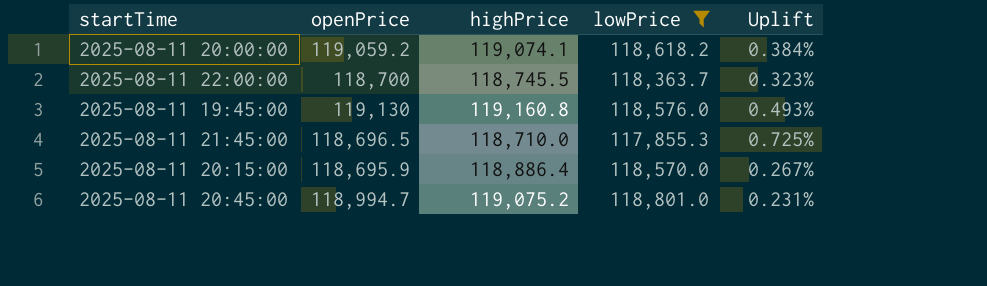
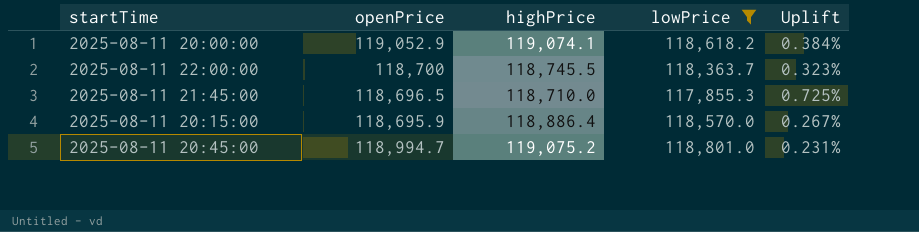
row 2025-08-11 19:45:00: 119,130 | 119,160.8 | 118,576.0 | 0.493% -> none
2025-08-11 20:00:00 | openPrice: 119,059.2 -> 119,052.9

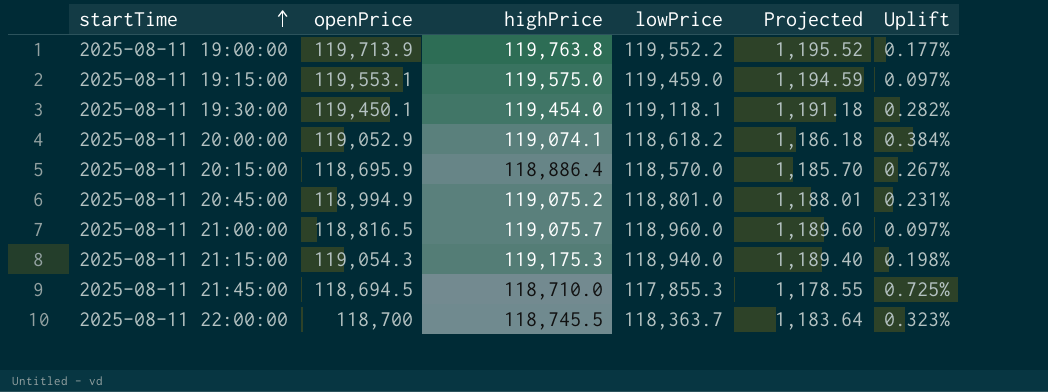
filter: lowPrice <= 118,801.0 -> none
row order: none -> startTime ascending
column Projected | formula: none -> [lowPrice] * 0.01
2025-08-11 20:45:00 | openPrice: 118,994.7 -> 118,994.9
2025-08-11 21:45:00 | openPrice: 118,696.5 -> 118,694.5

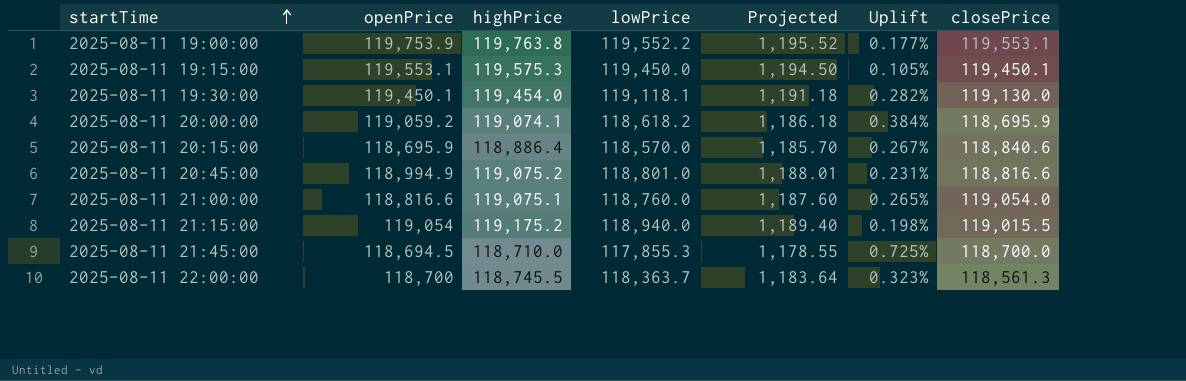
column closePrice | position: none -> 7
2025-08-11 19:00:00 | openPrice: 119,713.9 -> 119,753.9
2025-08-11 19:15:00 | highPrice: 119,575.0 -> 119,575.3
2025-08-11 19:15:00 | lowPrice: 119,459.0 -> 119,450.0
2025-08-11 19:15:00 | Projected: 1,194.59 -> 1,194.50
2025-08-11 19:15:00 | Uplift: 0.097% -> 0.105%
2025-08-11 20:00:00 | openPrice: 119,052.9 -> 119,059.2
2025-08-11 21:00:00 | openPrice: 118,816.5 -> 118,816.6
2025-08-11 21:00:00 | highPrice: 119,075.7 -> 119,075.1
2025-08-11 21:00:00 | lowPrice: 118,960.0 -> 118,760.0
2025-08-11 21:00:00 | Projected: 1,189.60 -> 1,187.60
2025-08-11 21:00:00 | Uplift: 0.097% -> 0.265%
2025-08-11 21:15:00 | openPrice: 119,054.3 -> 119,054
2025-08-11 21:15:00 | highPrice: 119,175.3 -> 119,175.2

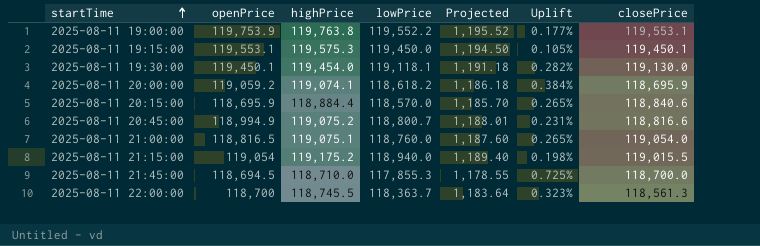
2025-08-11 20:15:00 | highPrice: 118,886.4 -> 118,884.4
2025-08-11 20:15:00 | Uplift: 0.267% -> 0.265%
2025-08-11 20:45:00 | lowPrice: 118,801.0 -> 118,800.7
2025-08-11 21:00:00 | openPrice: 118,816.6 -> 118,816.5

